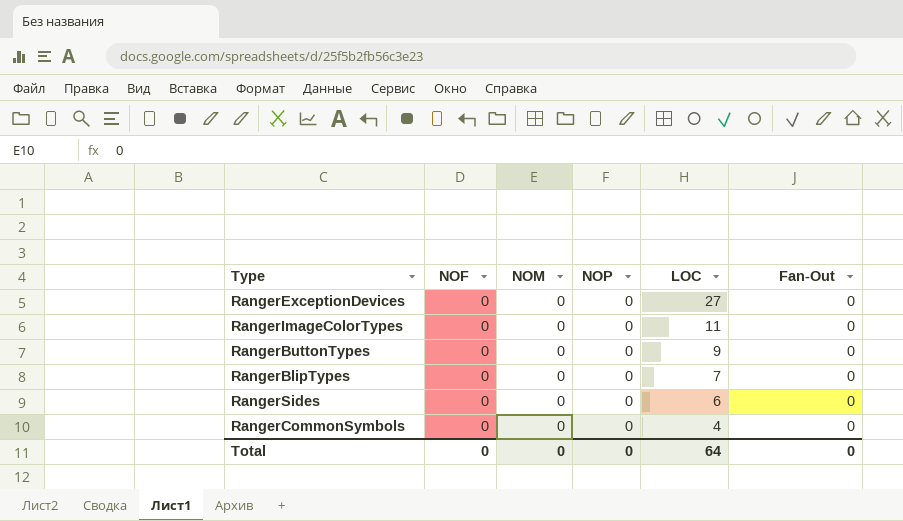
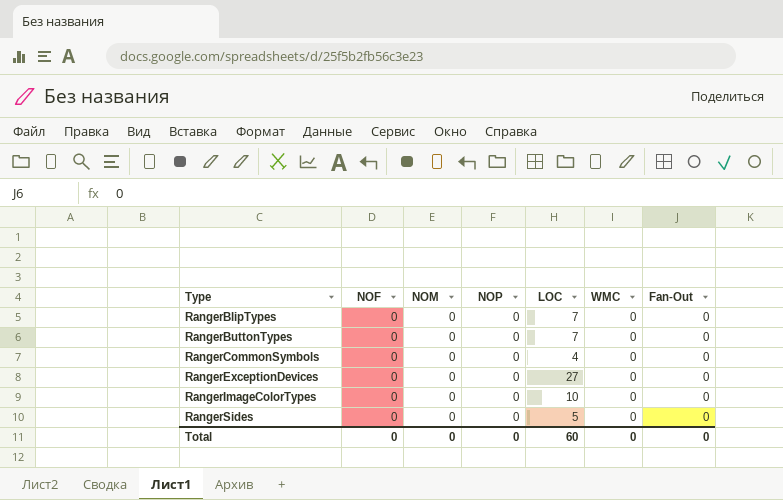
row order: LOC descending -> Type ascending
column WMC | position: none -> 6
RangerButtonTypes | LOC: 9 -> 7
RangerImageColorTypes | LOC: 11 -> 10
RangerSides | LOC: 6 -> 5
Total | LOC: 64 -> 60

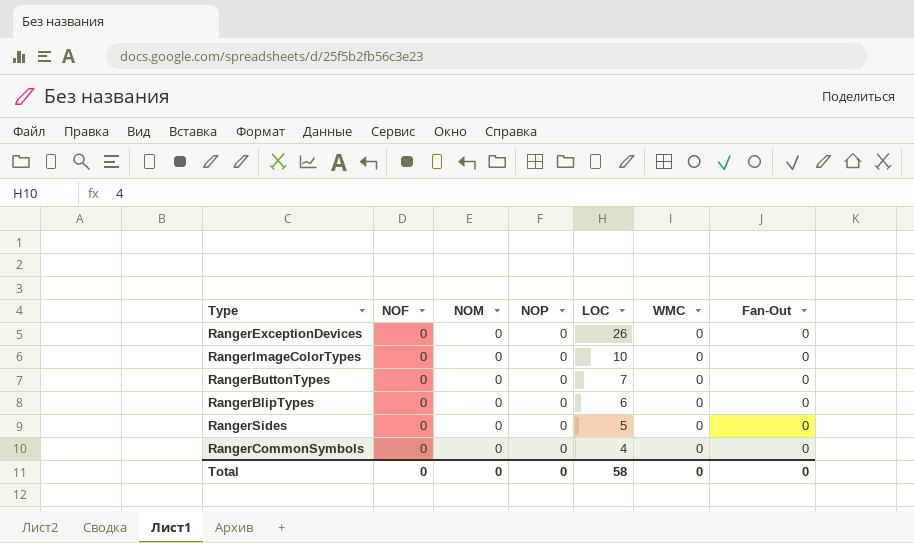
row order: Type ascending -> LOC descending
RangerExceptionDevices | LOC: 27 -> 26
RangerBlipTypes | LOC: 7 -> 6
Total | LOC: 60 -> 58

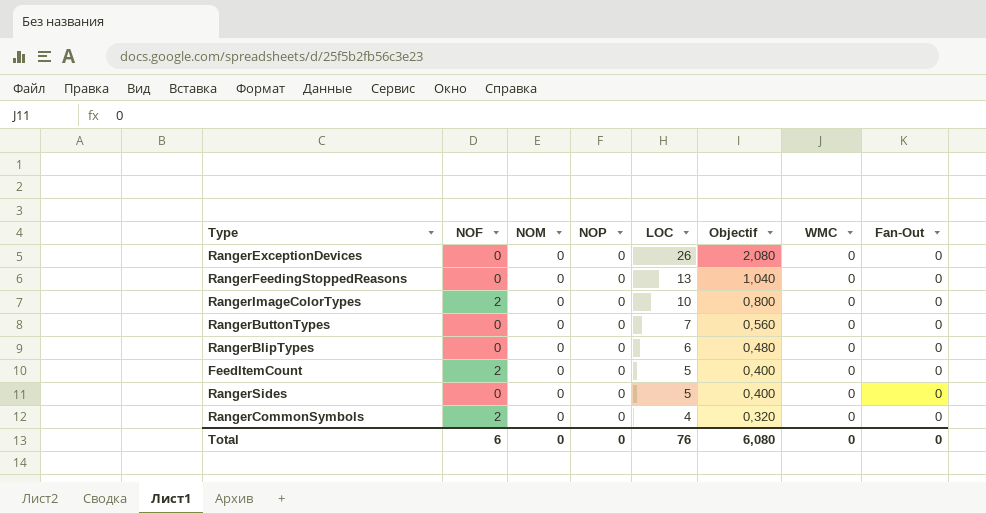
column Objectif | formula: none -> [LOC] * 0,08
row RangerFeedingStoppedReasons: none -> 0 | 0 | 0 | 13 | 1,040 | 0 | 0
RangerImageColorTypes | NOF: 0 -> 2
row FeedItemCount: none -> 2 | 0 | 0 | 5 | 0,400 | 0 | 0
RangerCommonSymbols | NOF: 0 -> 2
Total | NOF: 0 -> 6
Total | LOC: 58 -> 76

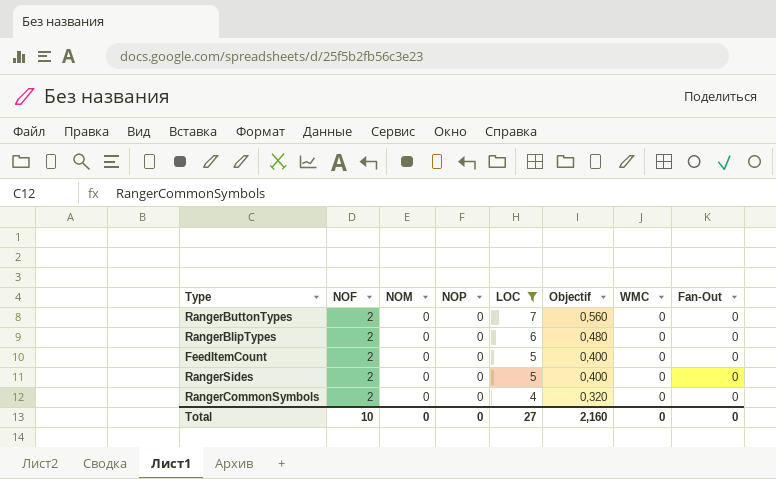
filter: none -> LOC <= 7
RangerButtonTypes | NOF: 0 -> 2
RangerBlipTypes | NOF: 0 -> 2
RangerSides | NOF: 0 -> 2
Total | NOF: 6 -> 10
Total | LOC: 76 -> 27
Total | Objectif: 6,080 -> 2,160

